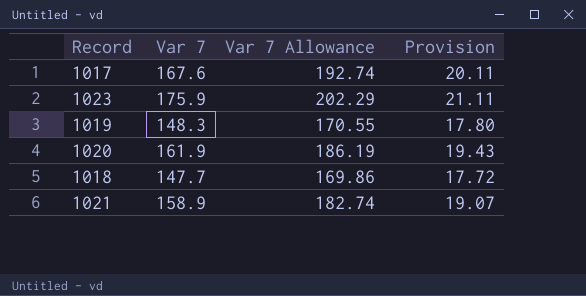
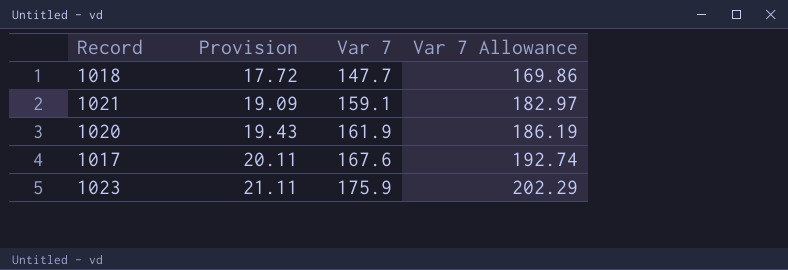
row order: none -> Provision ascending
column Provision | position: 4 -> 2
row 1019: 148.3 | 170.55 | 17.80 -> none
1021 | Provision: 19.07 -> 19.09
1021 | Var 7: 158.9 -> 159.1
1021 | Var 7 Allowance: 182.74 -> 182.97

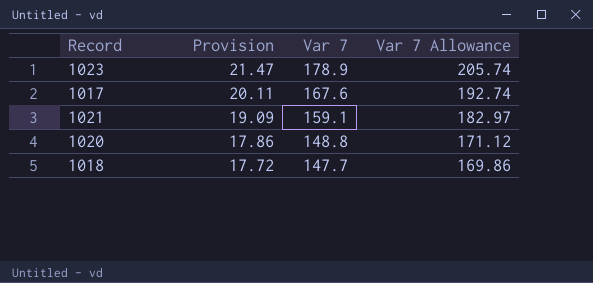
row order: Provision ascending -> Provision descending
1023 | Provision: 21.11 -> 21.47
1023 | Var 7: 175.9 -> 178.9
1023 | Var 7 Allowance: 202.29 -> 205.74
1020 | Provision: 19.43 -> 17.86
1020 | Var 7: 161.9 -> 148.8
1020 | Var 7 Allowance: 186.19 -> 171.12

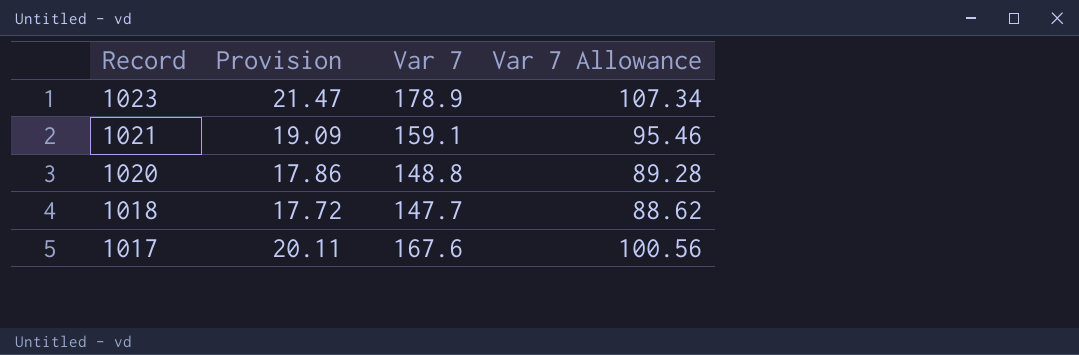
row order: Provision descending -> Record descending
column Var 7 Allowance | formula: [Var 7] * 1.15 -> [Var 7] * 0.6

